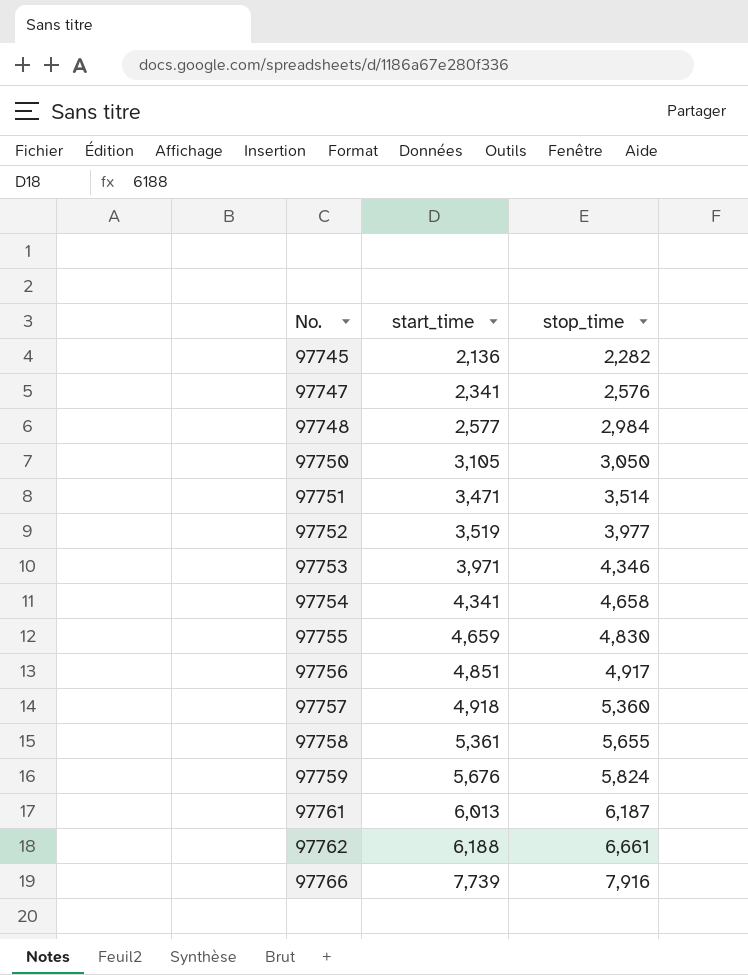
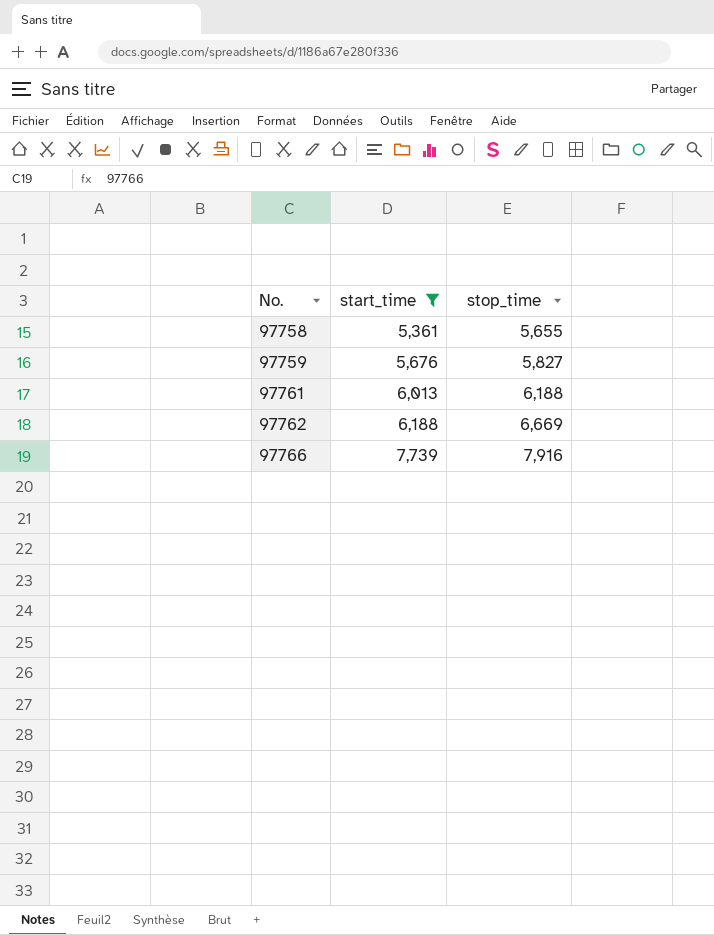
filter: none -> start_time >= 5,361
97759 | stop_time: 5,824 -> 5,827
97761 | stop_time: 6,187 -> 6,188
97762 | stop_time: 6,661 -> 6,669

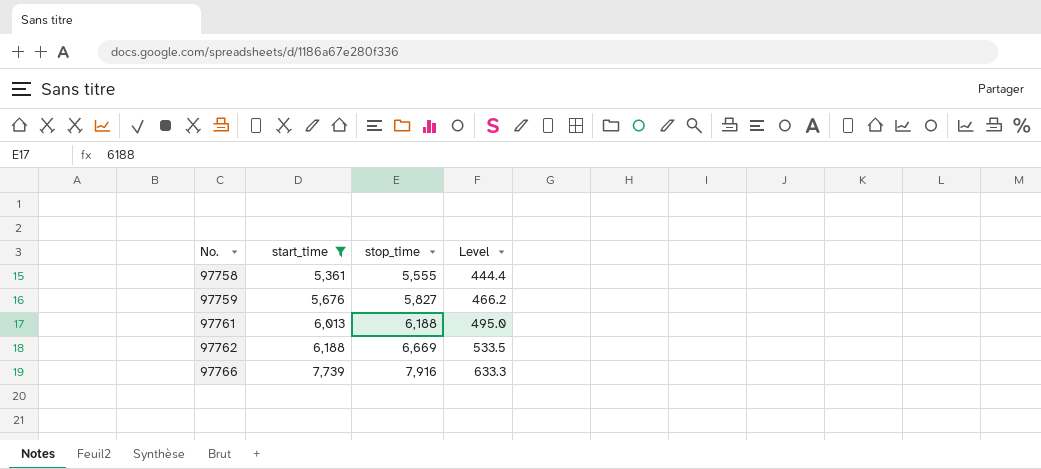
column Level | formula: none -> [stop_time] * 0.08
97758 | stop_time: 5,655 -> 5,555

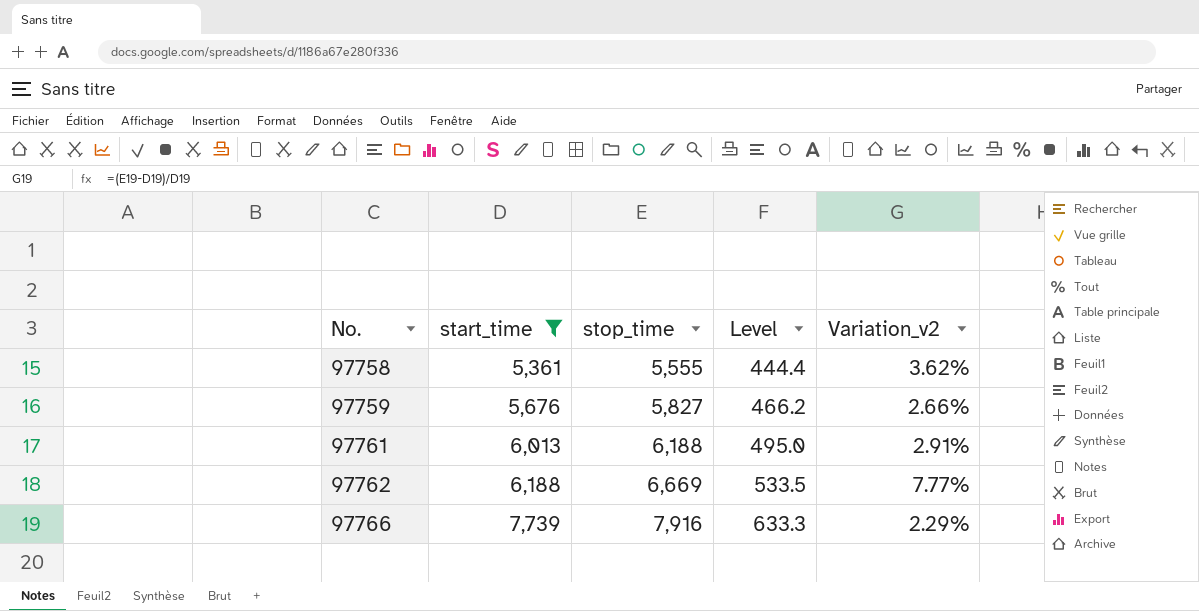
column Variation_v2 | formula: none -> ([stop_time] - [start_time]) / [start_time]

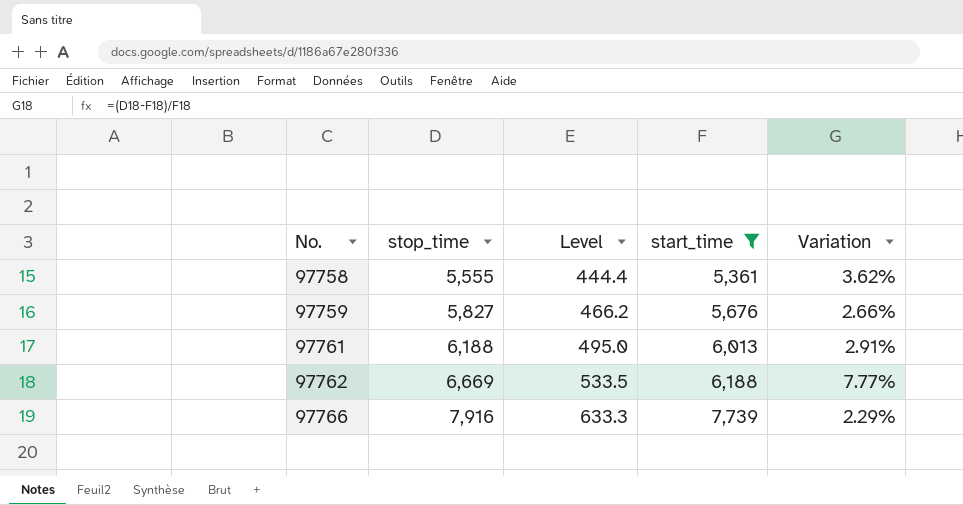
column start_time | position: 2 -> 4
column name: Variation_v2 -> Variation

